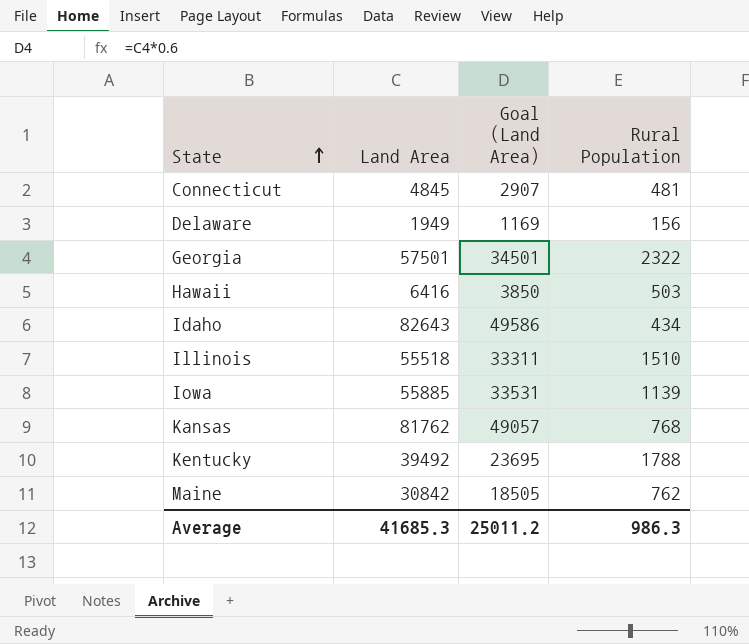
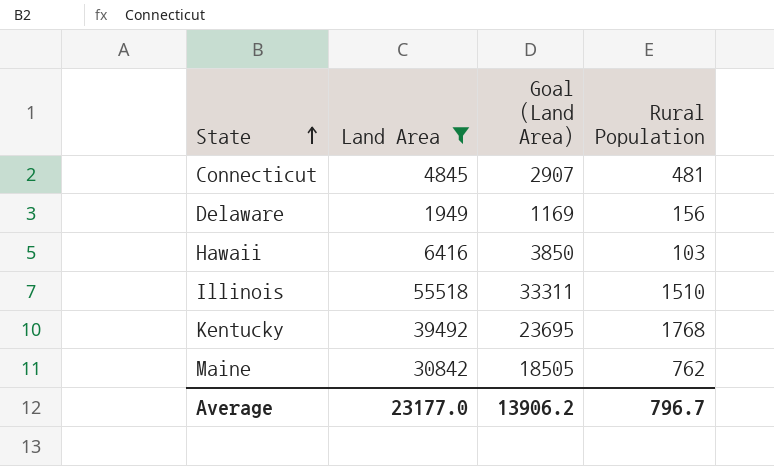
filter: none -> Land Area <= 55518
Hawaii | Rural Population: 503 -> 103
Kentucky | Rural Population: 1788 -> 1768
Average | Land Area: 41685.3 -> 23177.0
Average | Goal (Land Area): 25011.2 -> 13906.2
Average | Rural Population: 986.3 -> 796.7

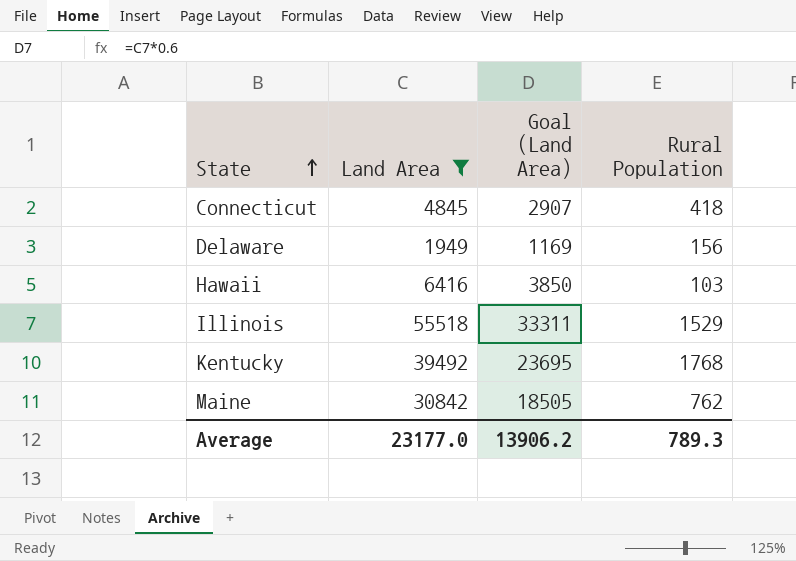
Connecticut | Rural Population: 481 -> 418
Illinois | Rural Population: 1510 -> 1529
Average | Rural Population: 796.7 -> 789.3

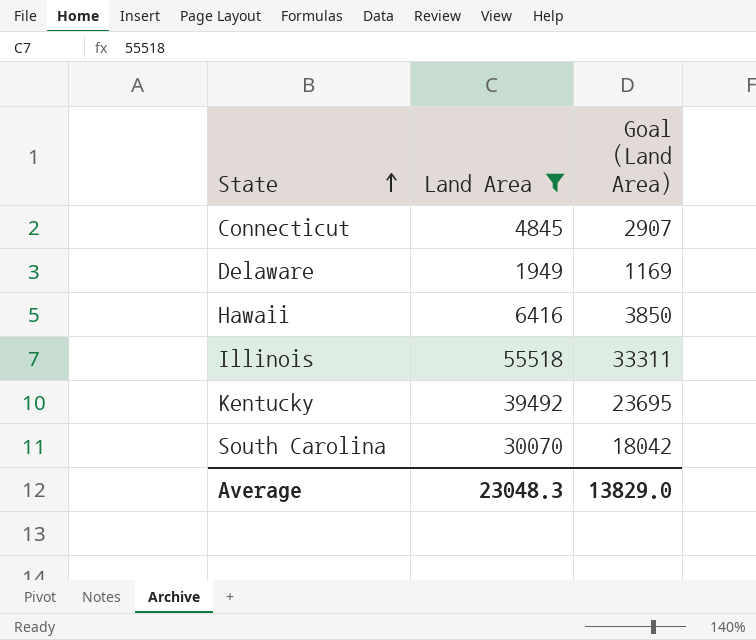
column Rural Population | position: 4 -> none
row Maine: 30842 | 18505 | 762 -> none
row South Carolina: none -> 30070 | 18042
Average | Land Area: 23177.0 -> 23048.3
Average | Goal (Land Area): 13906.2 -> 13829.0

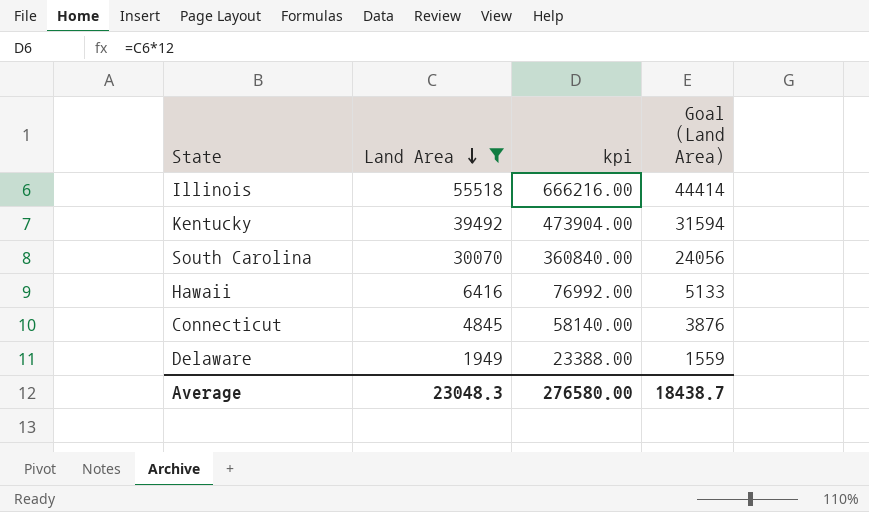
row order: State ascending -> Land Area descending
column kpi | formula: none -> [Land Area] * 12
column Goal (Land Area) | formula: [Land Area] * 0.6 -> [Land Area] * 0.8
Average | Goal (Land Area): 13829.0 -> 18438.7

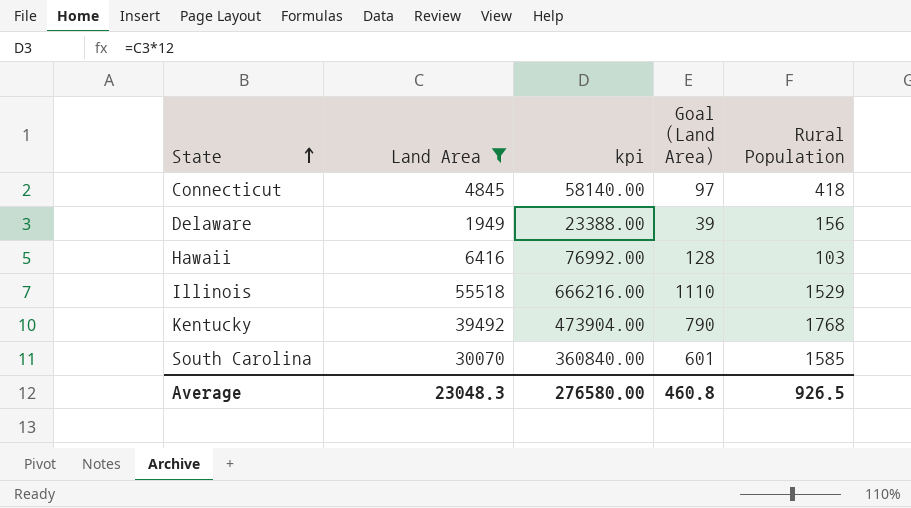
row order: Land Area descending -> State ascending
column Goal (Land Area) | formula: [Land Area] * 0.8 -> [Land Area] * 0.02
column Rural Population | position: none -> 5
Average | Goal (Land Area): 18438.7 -> 460.8

